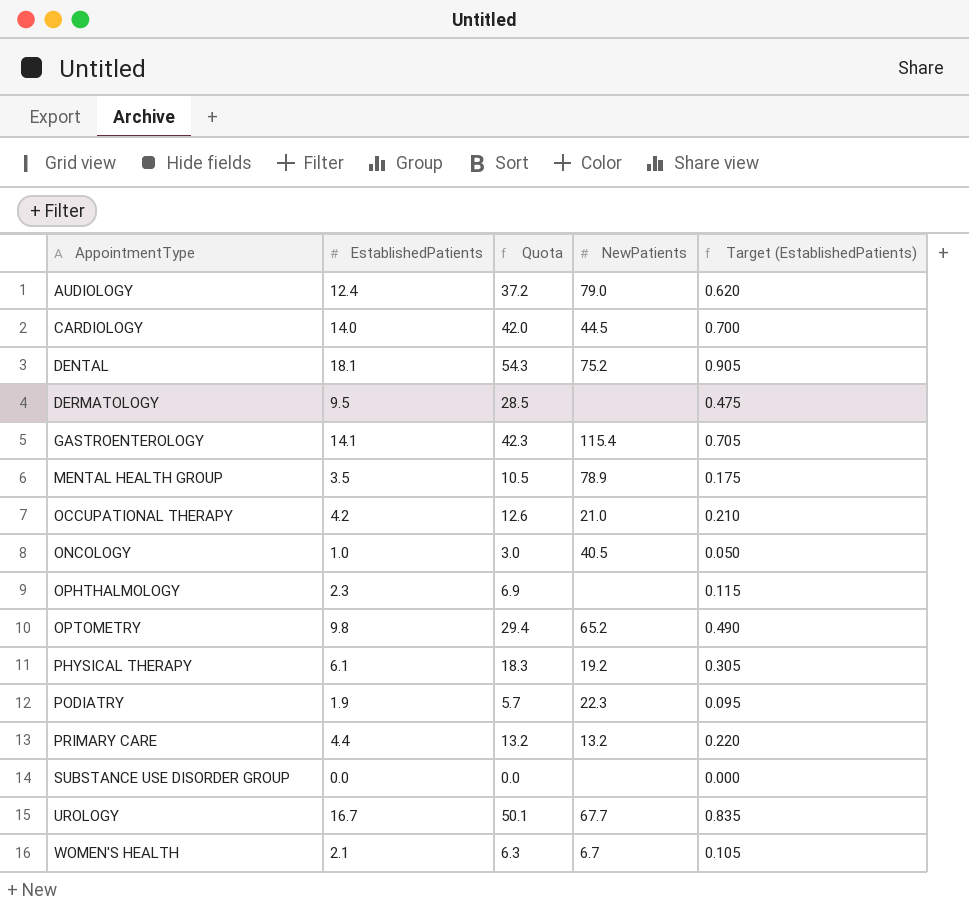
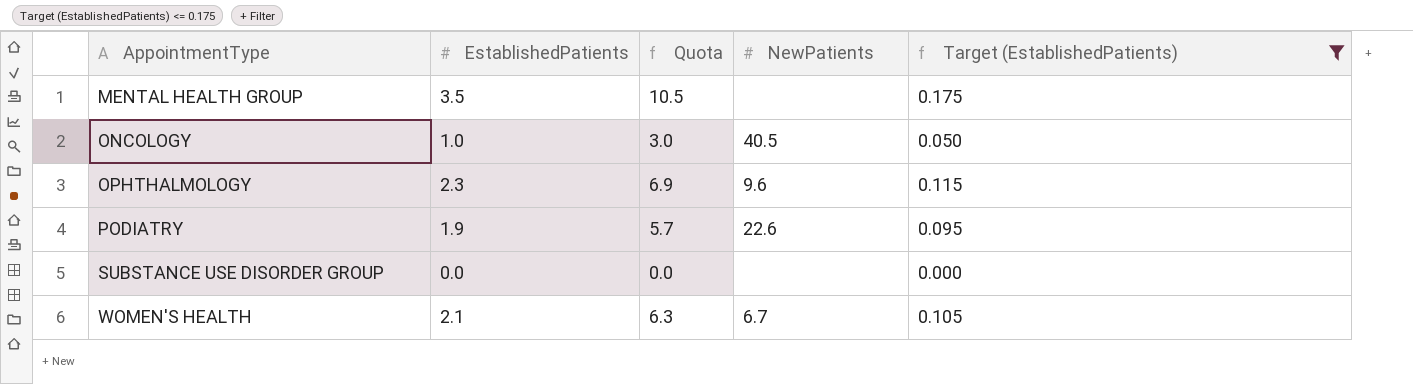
filter: none -> Target (EstablishedPatients) <= 0.175
MENTAL HEALTH GROUP | NewPatients: 78.9 -> none
OPHTHALMOLOGY | NewPatients: none -> 9.6
PODIATRY | NewPatients: 22.3 -> 22.6

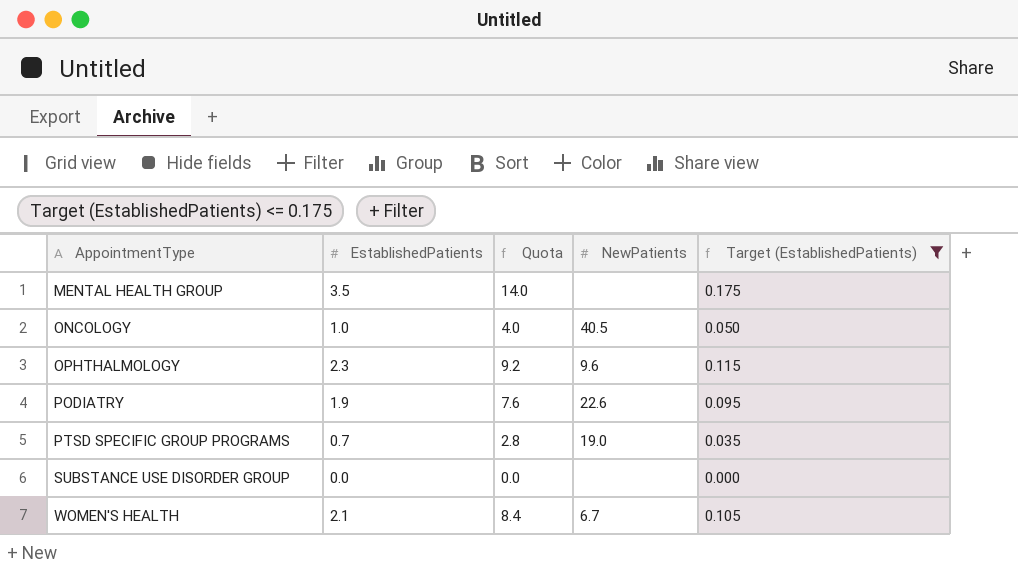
column Quota | formula: [EstablishedPatients] * 3 -> [EstablishedPatients] * 4
row PTSD SPECIFIC GROUP PROGRAMS: none -> 0.7 | 2.8 | 19.0 | 0.035

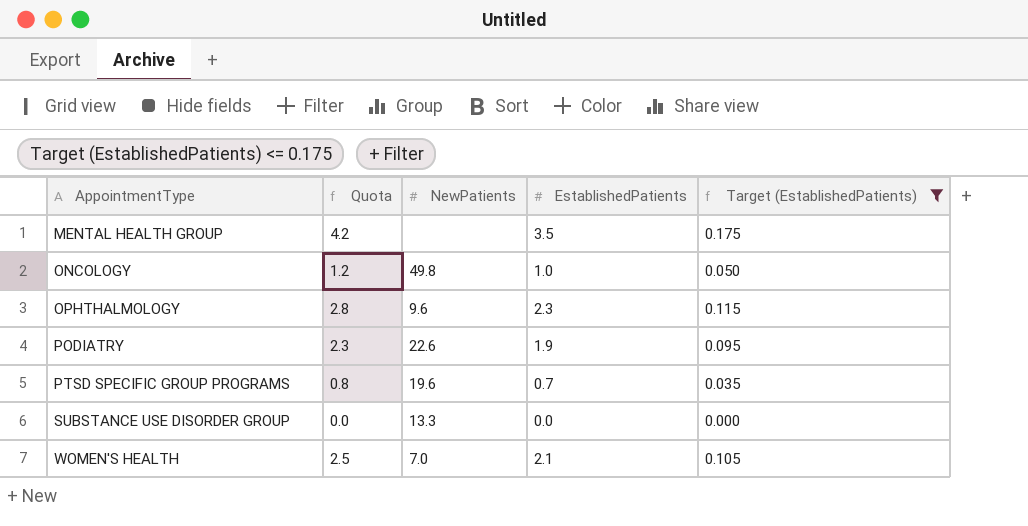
column Quota | formula: [EstablishedPatients] * 4 -> [EstablishedPatients] * 1.2
column EstablishedPatients | position: 2 -> 4
ONCOLOGY | NewPatients: 40.5 -> 49.8
PTSD SPECIFIC GROUP PROGRAMS | NewPatients: 19.0 -> 19.6
SUBSTANCE USE DISORDER GROUP | NewPatients: none -> 13.3
WOMEN'S HEALTH | NewPatients: 6.7 -> 7.0

